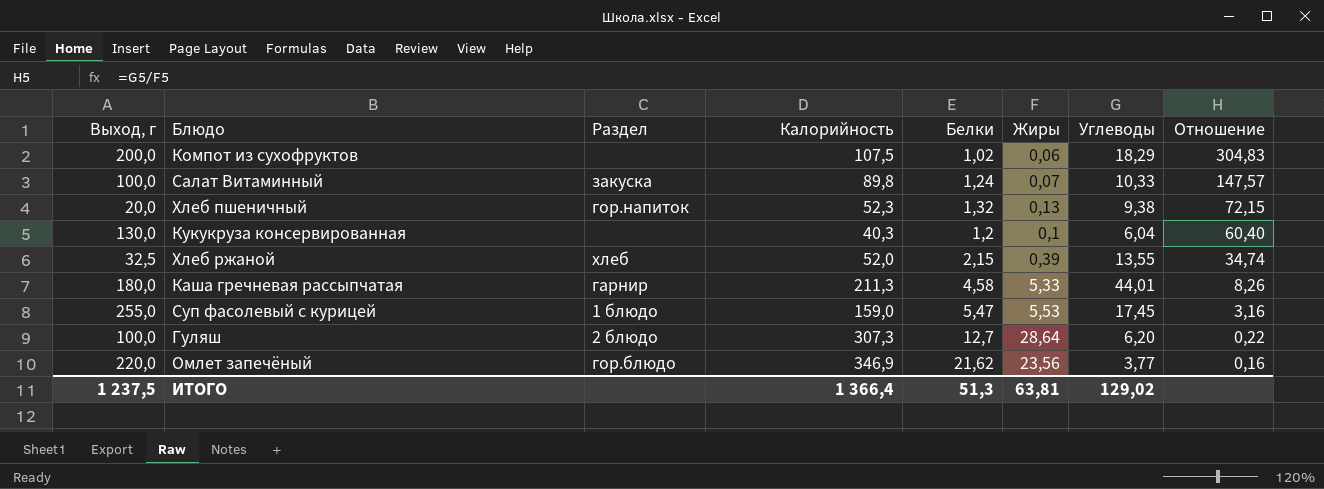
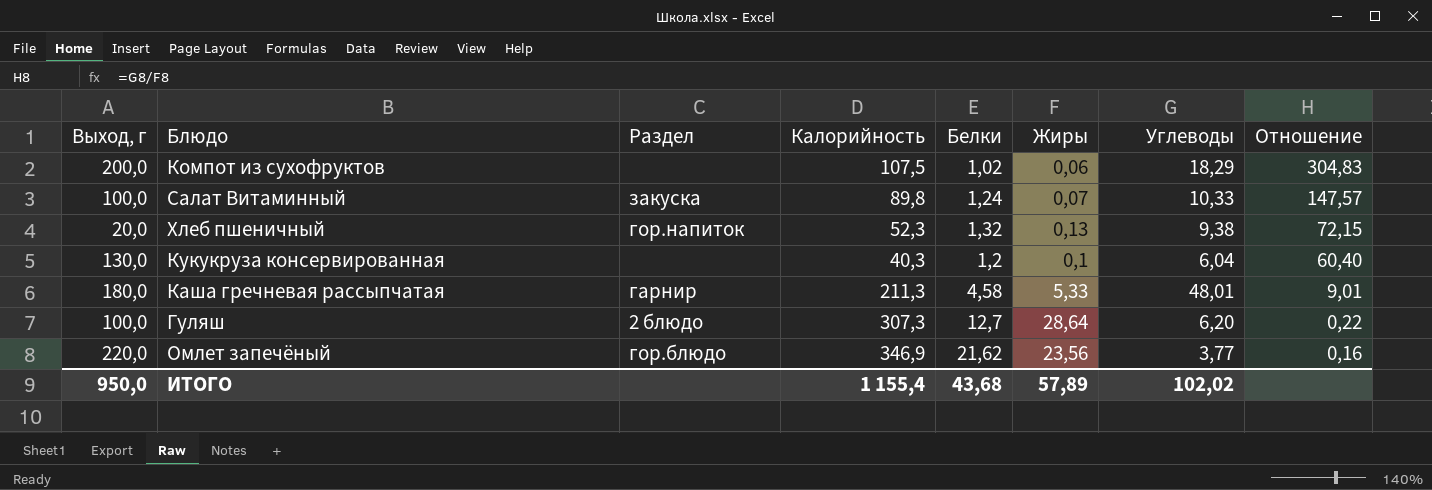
row Хлеб ржаной: 32,5 | хлеб | 52,0 | 2,15 | 0,39 | 13,55 | 34,74 -> none
row Суп фасолевый с курицей: 255,0 | 1 блюдо | 159,0 | 5,47 | 5,53 | 17,45 | 3,16 -> none
Каша гречневая рассыпчатая | Углеводы: 44,01 -> 48,01
Каша гречневая рассыпчатая | Отношение: 8,26 -> 9,01
ИТОГО | Выход, г: 1 237,5 -> 950,0
ИТОГО | Калорийность: 1 366,4 -> 1 155,4
ИТОГО | Белки: 51,3 -> 43,68
ИТОГО | Жиры: 63,81 -> 57,89
ИТОГО | Углеводы: 129,02 -> 102,02

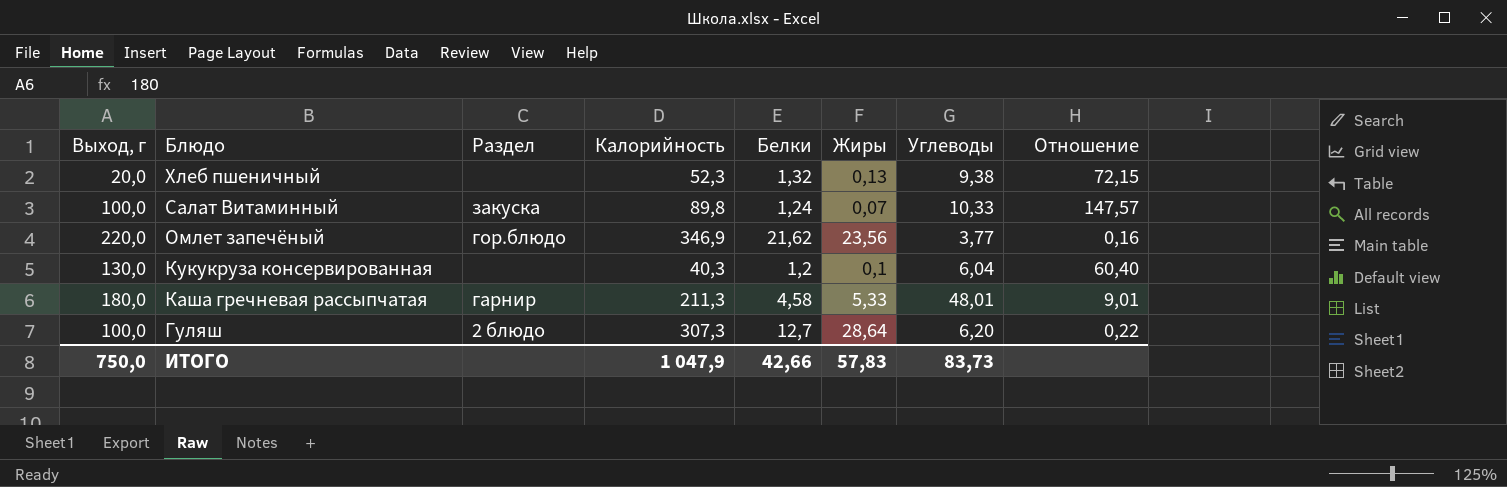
row order: Отношение descending -> Блюдо descending
row Компот из сухофруктов: 200,0 | none | 107,5 | 1,02 | 0,06 | 18,29 | 304,83 -> none
Хлеб пшеничный | Раздел: гор.напиток -> none
ИТОГО | Выход, г: 950,0 -> 750,0
ИТОГО | Калорийность: 1 155,4 -> 1 047,9
ИТОГО | Белки: 43,68 -> 42,66
ИТОГО | Жиры: 57,89 -> 57,83
ИТОГО | Углеводы: 102,02 -> 83,73

